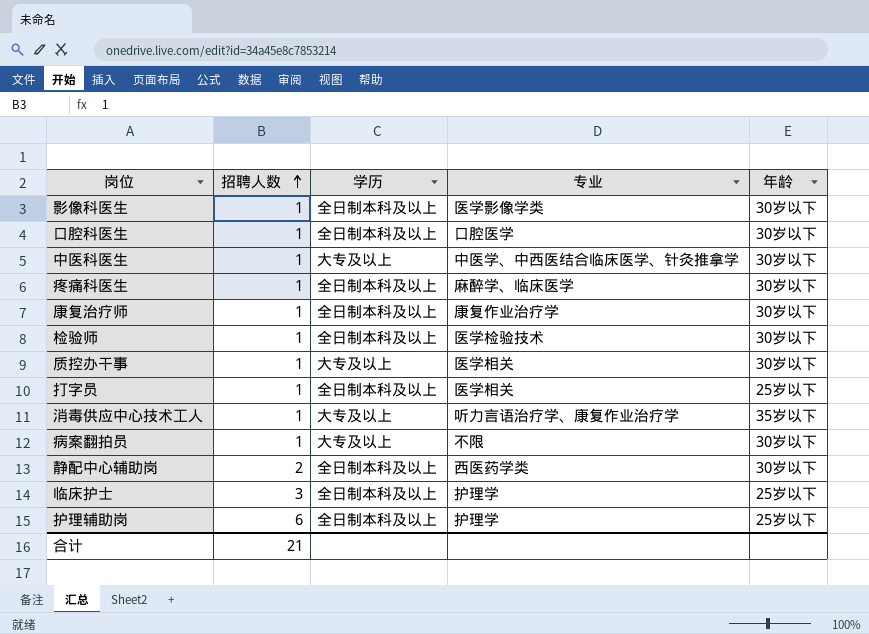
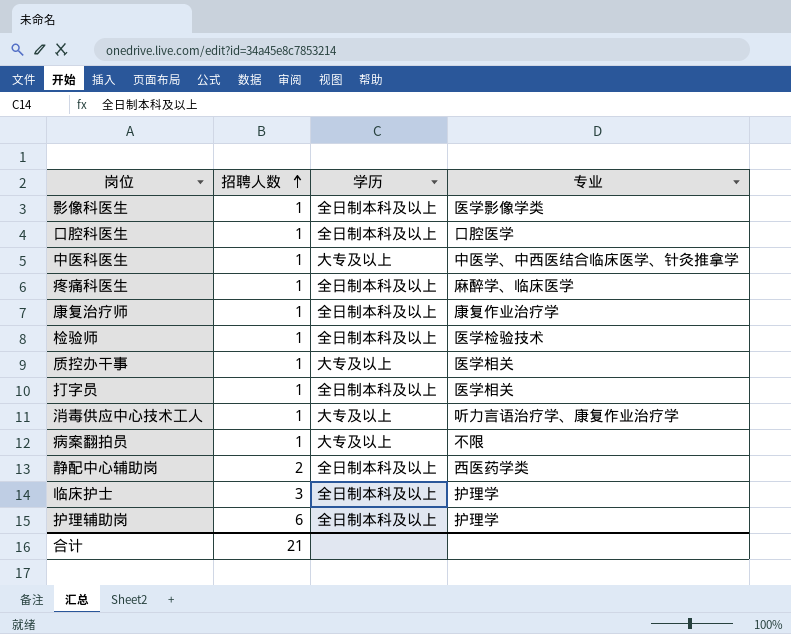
column 年龄 | position: 5 -> none

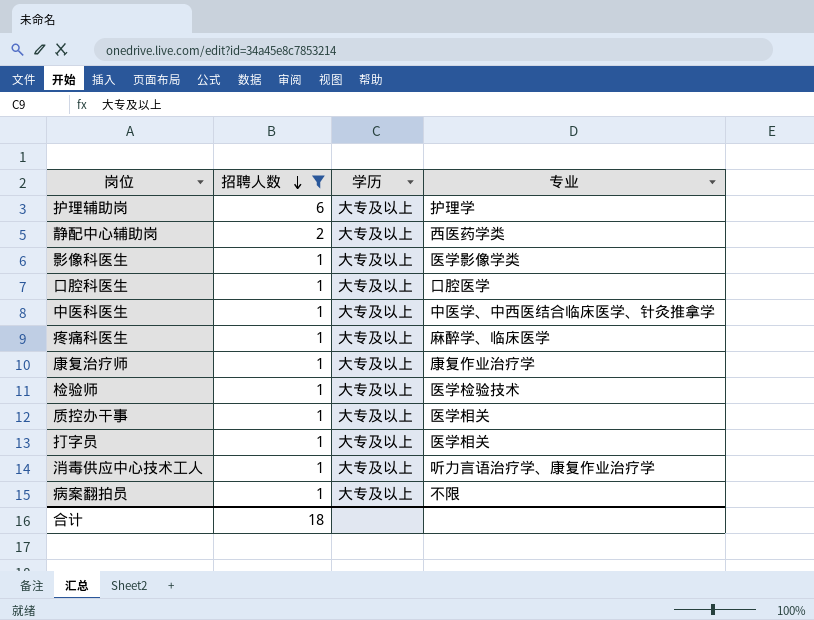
filter: none -> 招聘人数 != 3
row order: 招聘人数 ascending -> 招聘人数 descending
护理辅助岗 | 学历: 全日制本科及以上 -> 大专及以上
静配中心辅助岗 | 学历: 全日制本科及以上 -> 大专及以上
影像科医生 | 学历: 全日制本科及以上 -> 大专及以上
口腔科医生 | 学历: 全日制本科及以上 -> 大专及以上
疼痛科医生 | 学历: 全日制本科及以上 -> 大专及以上
康复治疗师 | 学历: 全日制本科及以上 -> 大专及以上
检验师 | 学历: 全日制本科及以上 -> 大专及以上
打字员 | 学历: 全日制本科及以上 -> 大专及以上
合计 | 招聘人数: 21 -> 18

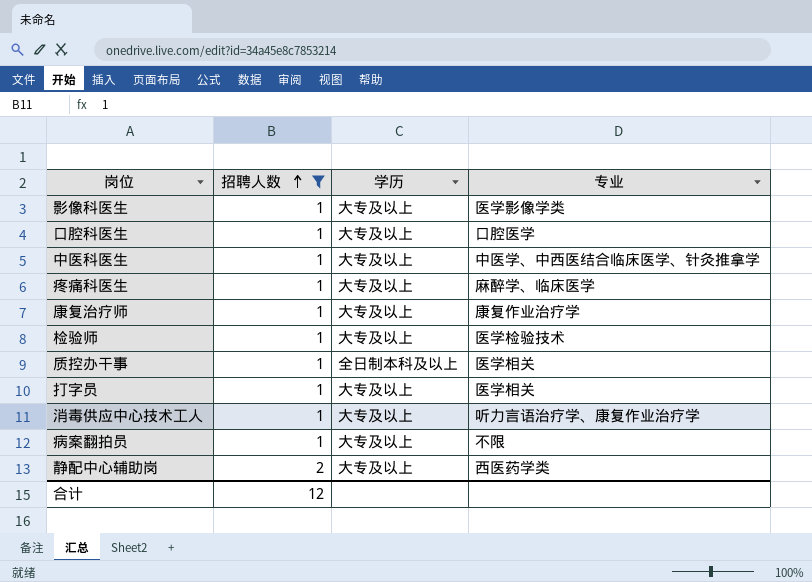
row order: 招聘人数 descending -> 招聘人数 ascending
row 护理辅助岗: 6 | 大专及以上 | 护理学 -> none
质控办干事 | 学历: 大专及以上 -> 全日制本科及以上
合计 | 招聘人数: 18 -> 12

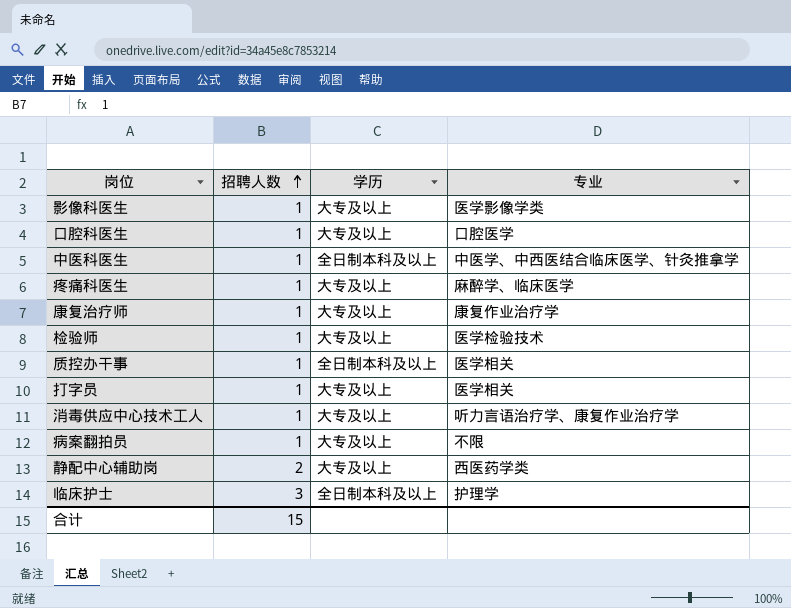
filter: 招聘人数 != 3 -> none
中医科医生 | 学历: 大专及以上 -> 全日制本科及以上
合计 | 招聘人数: 12 -> 15

